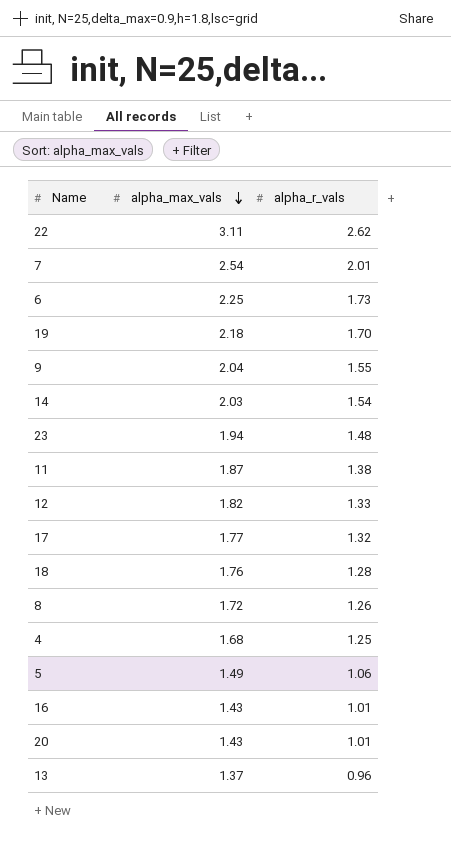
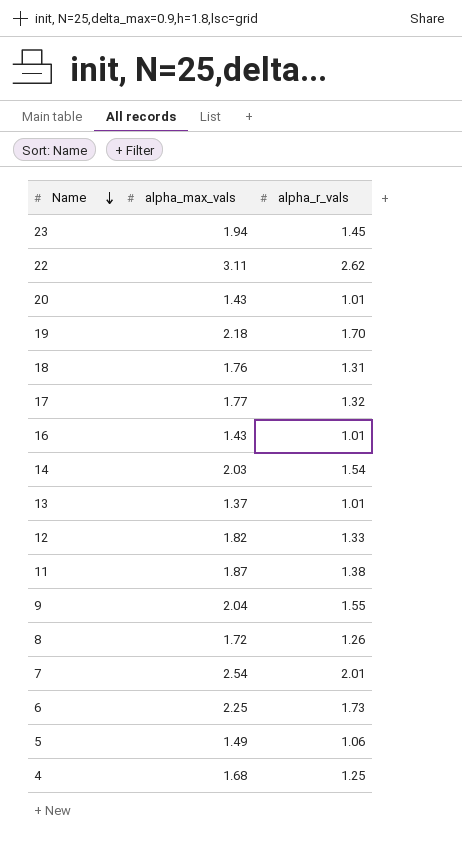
row order: alpha_max_vals descending -> Name descending
23 | alpha_r_vals: 1.48 -> 1.45
18 | alpha_r_vals: 1.28 -> 1.31
13 | alpha_r_vals: 0.96 -> 1.01

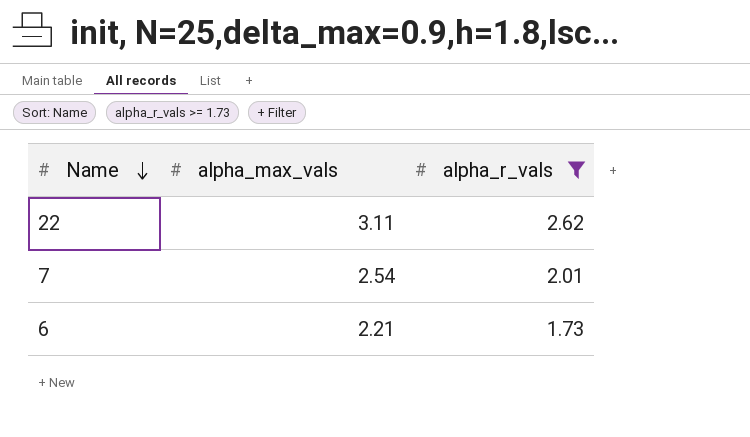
filter: none -> alpha_r_vals >= 1.73
6 | alpha_max_vals: 2.25 -> 2.21

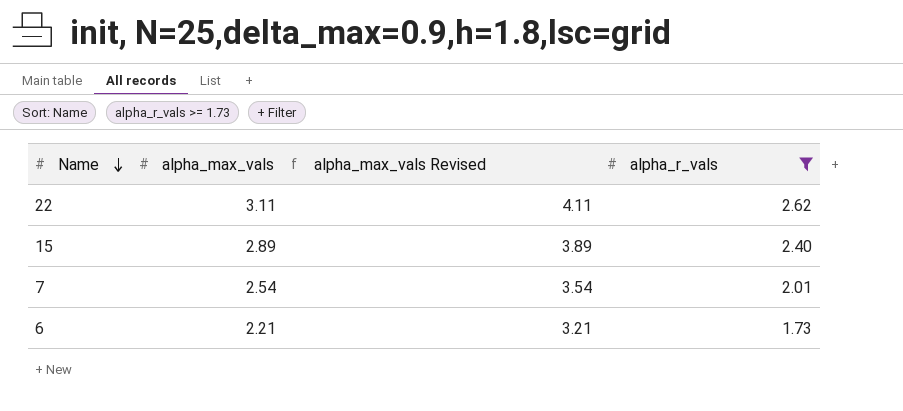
column alpha_max_vals Revised | formula: none -> [alpha_max_vals] + 1
row 15: none -> 2.89 | 3.89 | 2.40

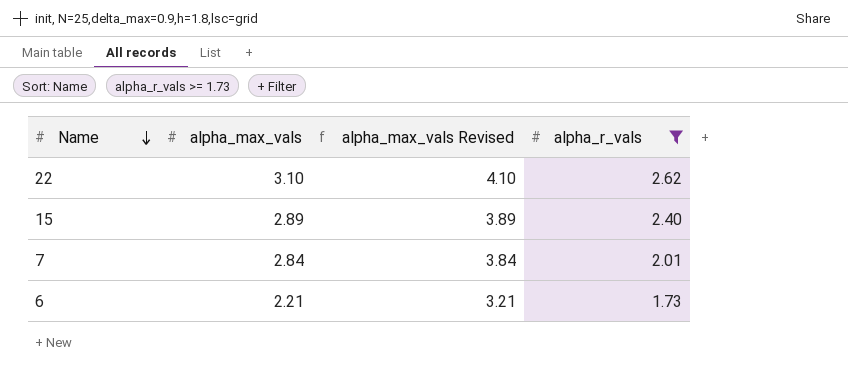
22 | alpha_max_vals: 3.11 -> 3.10
22 | alpha_max_vals Revised: 4.11 -> 4.10
7 | alpha_max_vals: 2.54 -> 2.84
7 | alpha_max_vals Revised: 3.54 -> 3.84

